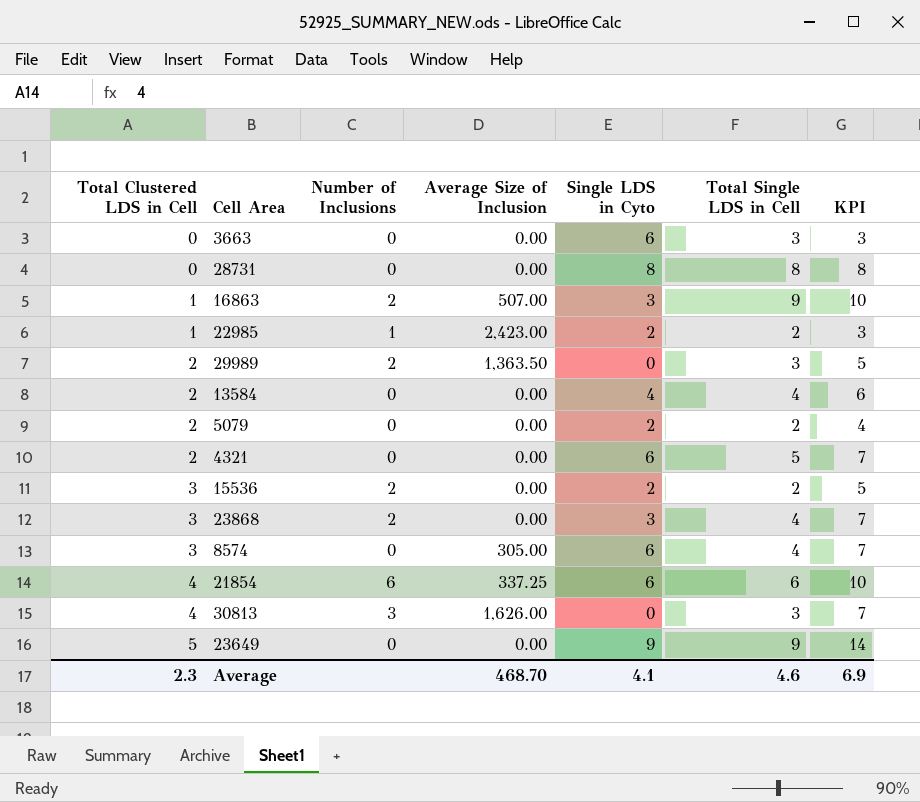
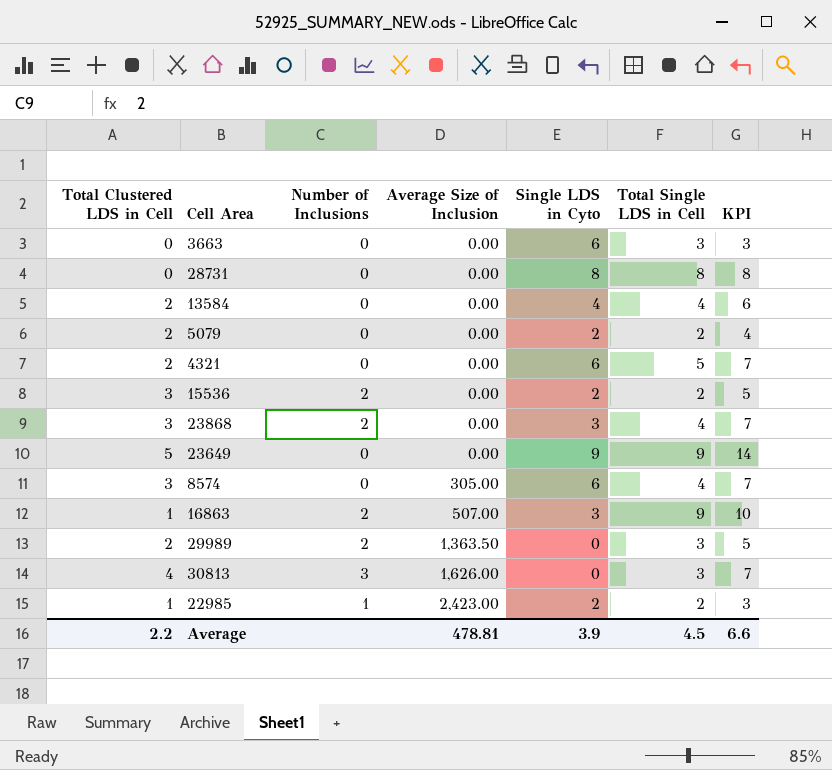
row order: Total Clustered LDS in Cell ascending -> Average Size of Inclusion ascending
row 21854: 4 | 6 | 337.25 | 6 | 6 | 10 -> none
Average | Total Clustered LDS in Cell: 2.3 -> 2.2
Average | Average Size of Inclusion: 468.70 -> 478.81
Average | Single LDS in Cyto: 4.1 -> 3.9
Average | Total Single LDS in Cell: 4.6 -> 4.5
Average | KPI: 6.9 -> 6.6

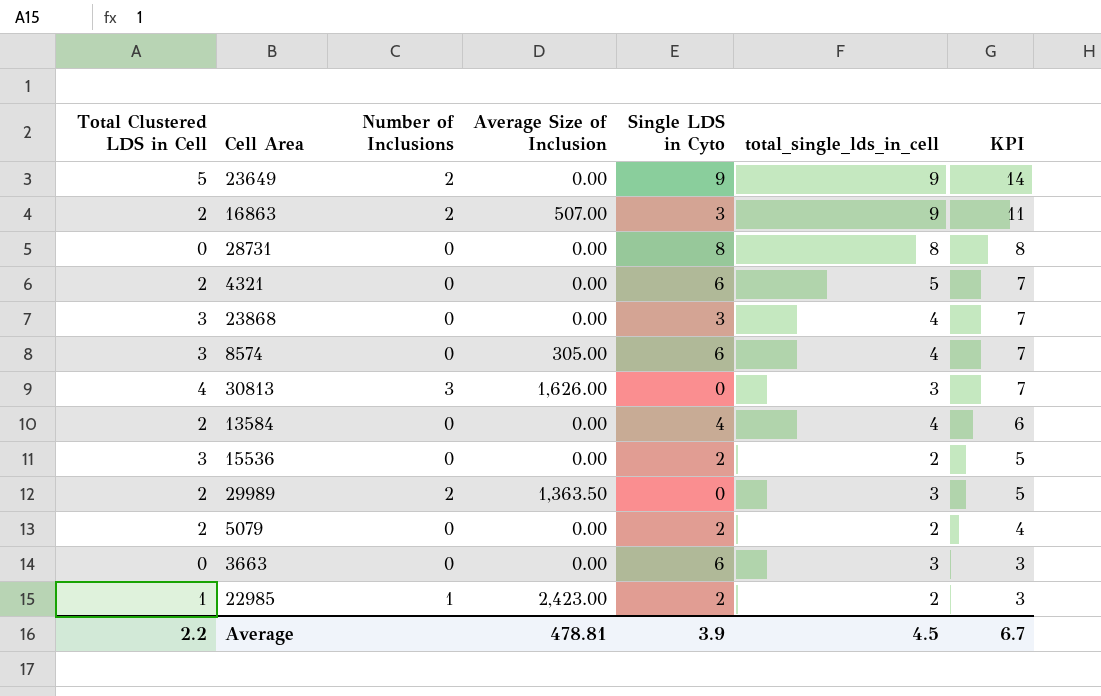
row order: Average Size of Inclusion ascending -> KPI descending
column name: Total Single LDS in Cell -> total_single_lds_in_cell
23649 | Number of Inclusions: 0 -> 2
16863 | Total Clustered LDS in Cell: 1 -> 2
16863 | KPI: 10 -> 11
23868 | Number of Inclusions: 2 -> 0
15536 | Number of Inclusions: 2 -> 0
Average | KPI: 6.6 -> 6.7

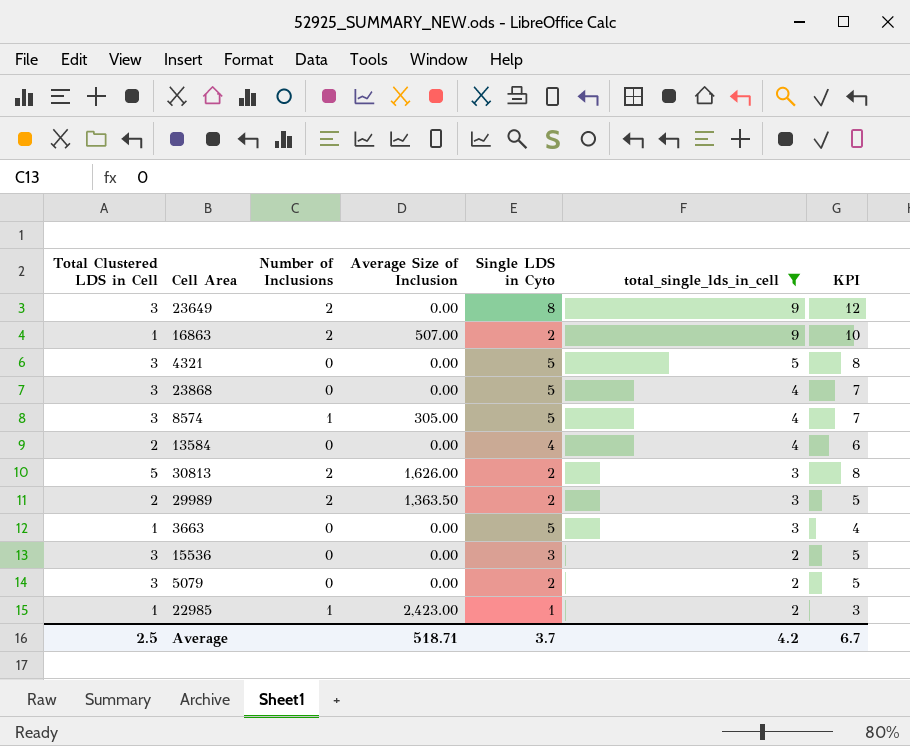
filter: none -> total_single_lds_in_cell != 8
row order: KPI descending -> total_single_lds_in_cell descending
23649 | Total Clustered LDS in Cell: 5 -> 3
23649 | Single LDS in Cyto: 9 -> 8
23649 | KPI: 14 -> 12
16863 | Total Clustered LDS in Cell: 2 -> 1
16863 | Single LDS in Cyto: 3 -> 2
16863 | KPI: 11 -> 10
4321 | Total Clustered LDS in Cell: 2 -> 3
4321 | Single LDS in Cyto: 6 -> 5
4321 | KPI: 7 -> 8
23868 | Single LDS in Cyto: 3 -> 5
8574 | Number of Inclusions: 0 -> 1
8574 | Single LDS in Cyto: 6 -> 5
30813 | Total Clustered LDS in Cell: 4 -> 5
30813 | Number of Inclusions: 3 -> 2
30813 | Single LDS in Cyto: 0 -> 2
30813 | KPI: 7 -> 8
29989 | Single LDS in Cyto: 0 -> 2
3663 | Total Clustered LDS in Cell: 0 -> 1
3663 | Single LDS in Cyto: 6 -> 5
3663 | KPI: 3 -> 4
15536 | Single LDS in Cyto: 2 -> 3
5079 | Total Clustered LDS in Cell: 2 -> 3
5079 | KPI: 4 -> 5
22985 | Single LDS in Cyto: 2 -> 1
Average | Total Clustered LDS in Cell: 2.2 -> 2.5
Average | Average Size of Inclusion: 478.81 -> 518.71
Average | Single LDS in Cyto: 3.9 -> 3.7
Average | total_single_lds_in_cell: 4.5 -> 4.2

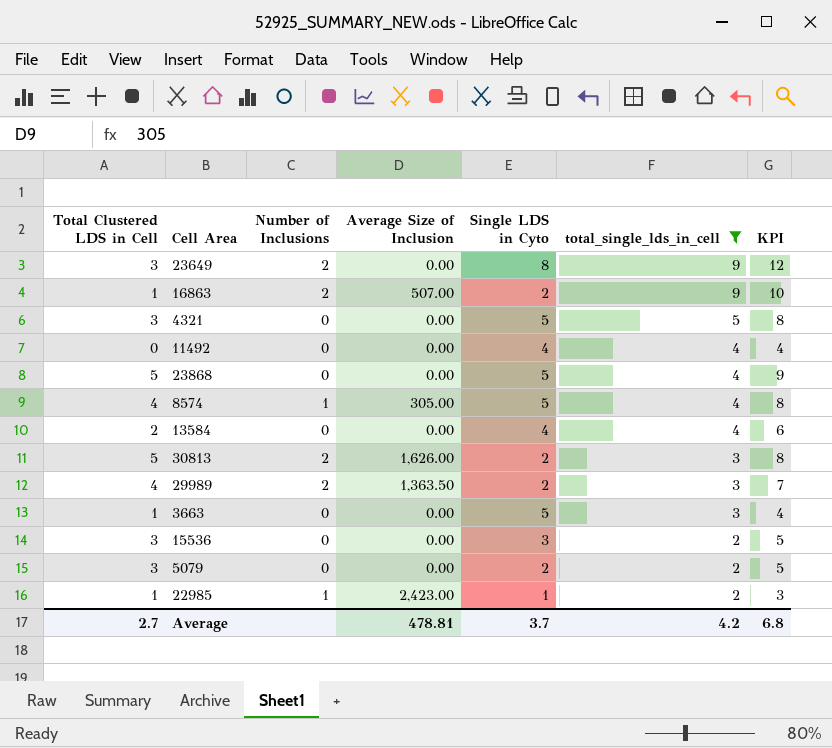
row 11492: none -> 0 | 0 | 0.00 | 4 | 4 | 4
23868 | Total Clustered LDS in Cell: 3 -> 5
23868 | KPI: 7 -> 9
8574 | Total Clustered LDS in Cell: 3 -> 4
8574 | KPI: 7 -> 8
29989 | Total Clustered LDS in Cell: 2 -> 4
29989 | KPI: 5 -> 7
Average | Total Clustered LDS in Cell: 2.5 -> 2.7
Average | Average Size of Inclusion: 518.71 -> 478.81
Average | KPI: 6.7 -> 6.8

